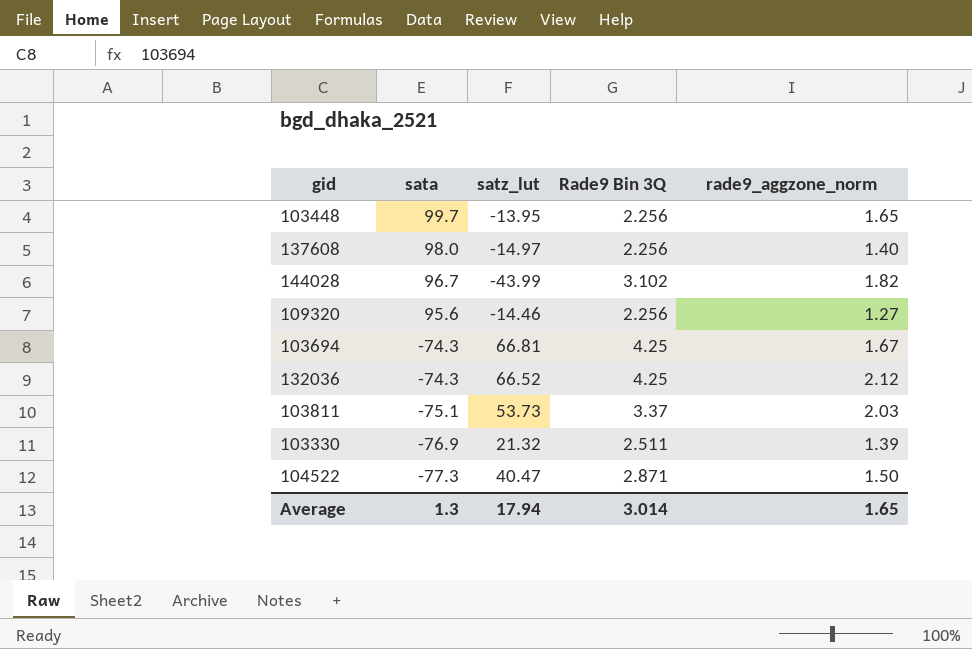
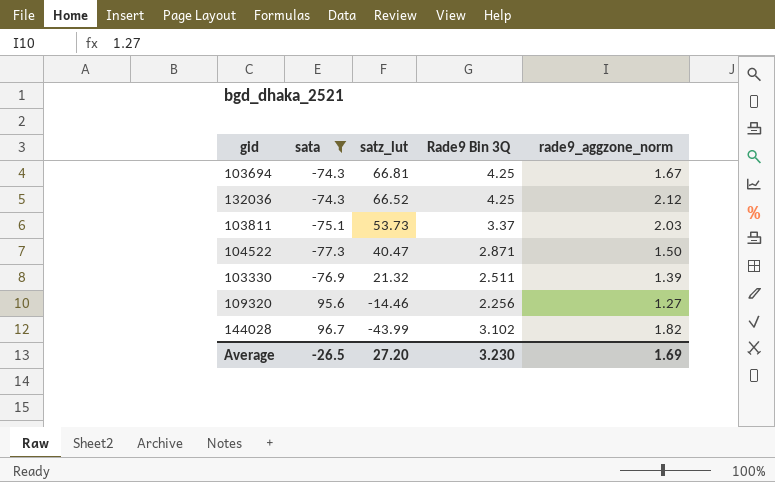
filter: none -> sata <= 96.7
row order: sata descending -> satz_lut descending
Average | sata: 1.3 -> -26.5
Average | satz_lut: 17.94 -> 27.20
Average | Rade9 Bin 3Q: 3.014 -> 3.230
Average | rade9_aggzone_norm: 1.65 -> 1.69

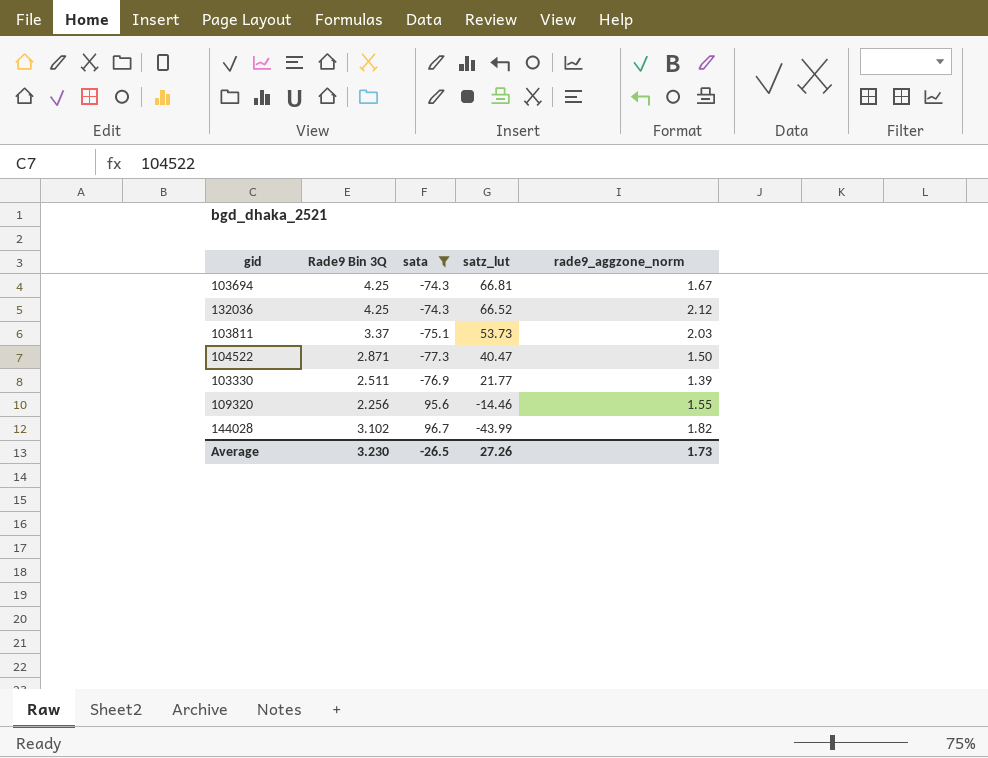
column Rade9 Bin 3Q | position: 4 -> 2
103330 | satz_lut: 21.32 -> 21.77
109320 | rade9_aggzone_norm: 1.27 -> 1.55
Average | satz_lut: 27.20 -> 27.26
Average | rade9_aggzone_norm: 1.69 -> 1.73

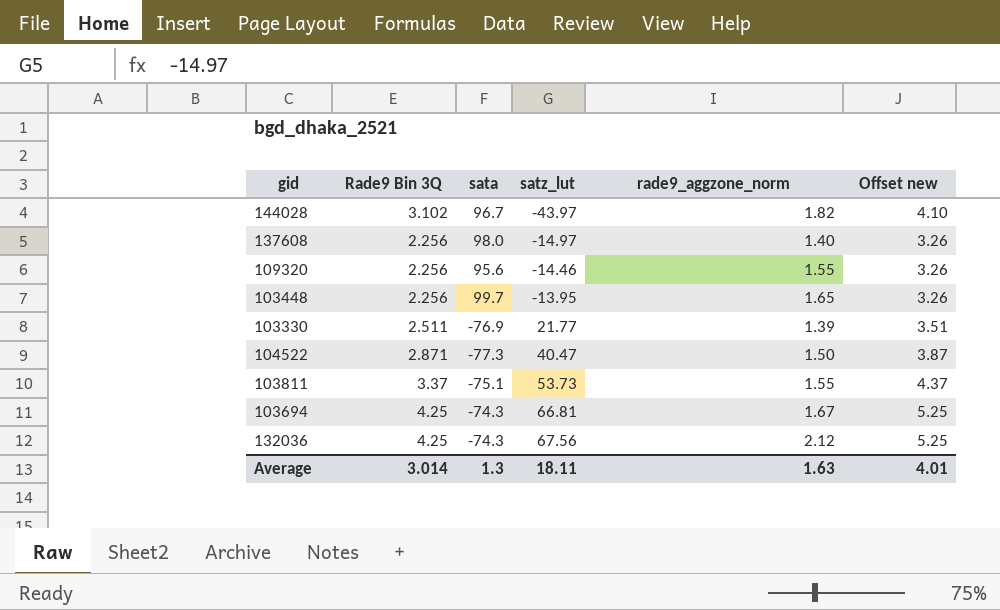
filter: sata <= 96.7 -> none
row order: satz_lut descending -> satz_lut ascending
column Offset new | formula: none -> [Rade9 Bin 3Q] + 1
144028 | satz_lut: -43.99 -> -43.97
103811 | rade9_aggzone_norm: 2.03 -> 1.55
132036 | satz_lut: 66.52 -> 67.56
Average | Rade9 Bin 3Q: 3.230 -> 3.014
Average | sata: -26.5 -> 1.3
Average | satz_lut: 27.26 -> 18.11
Average | rade9_aggzone_norm: 1.73 -> 1.63

